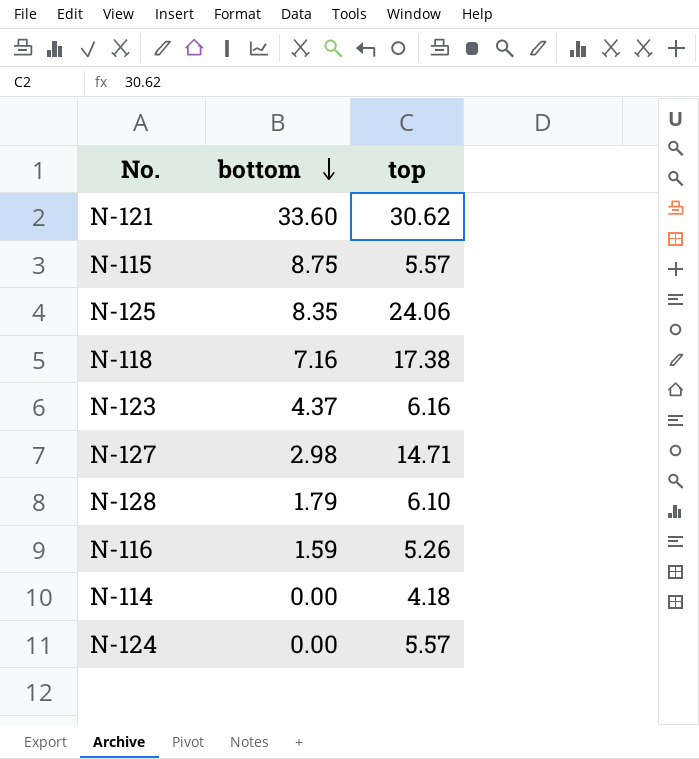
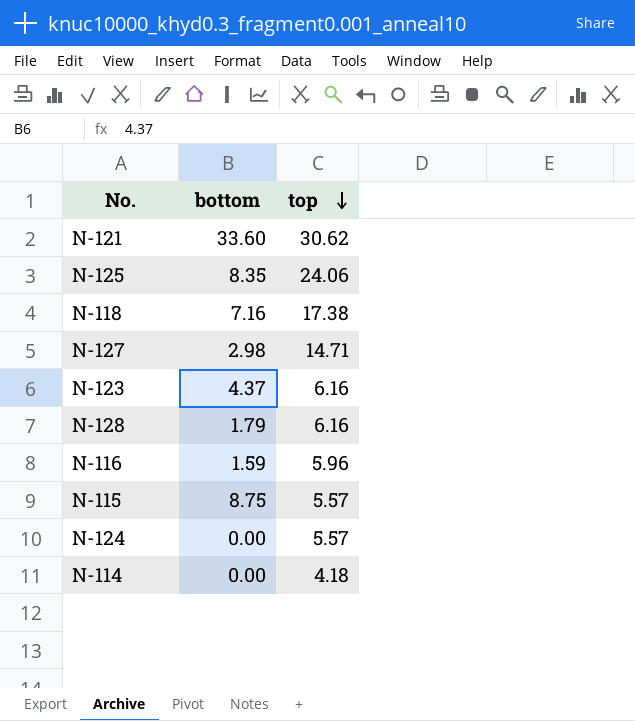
row order: bottom descending -> top descending
N-128 | top: 6.10 -> 6.16
N-116 | top: 5.26 -> 5.96

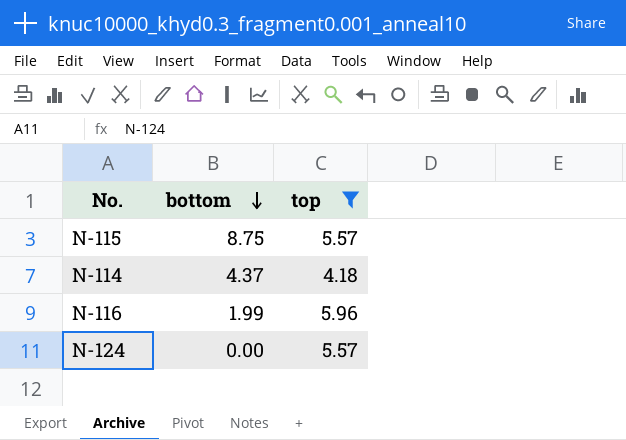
filter: none -> top <= 5.96
row order: top descending -> bottom descending
N-114 | bottom: 0.00 -> 4.37
N-116 | bottom: 1.59 -> 1.99

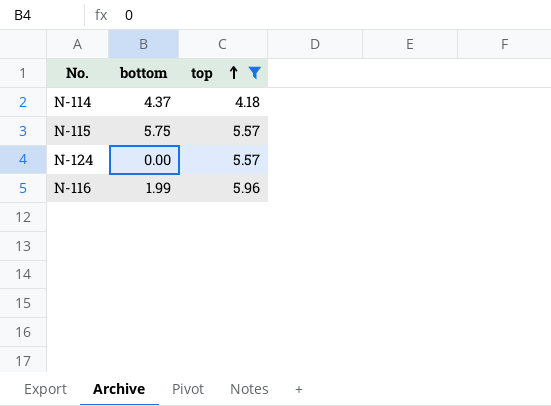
row order: bottom descending -> top ascending
N-115 | bottom: 8.75 -> 5.75

